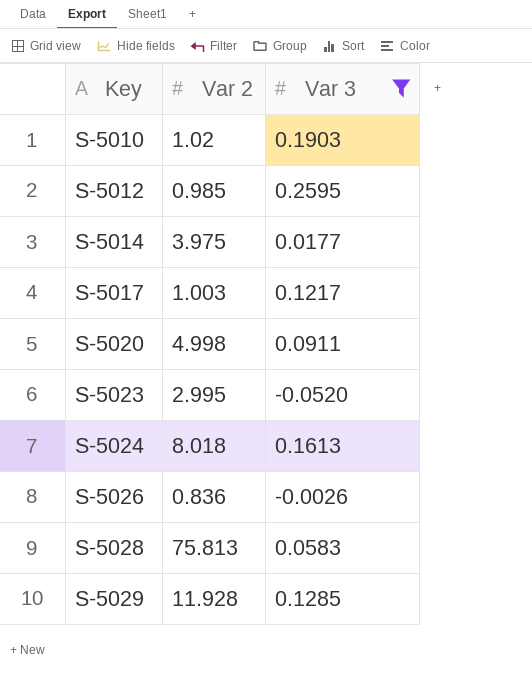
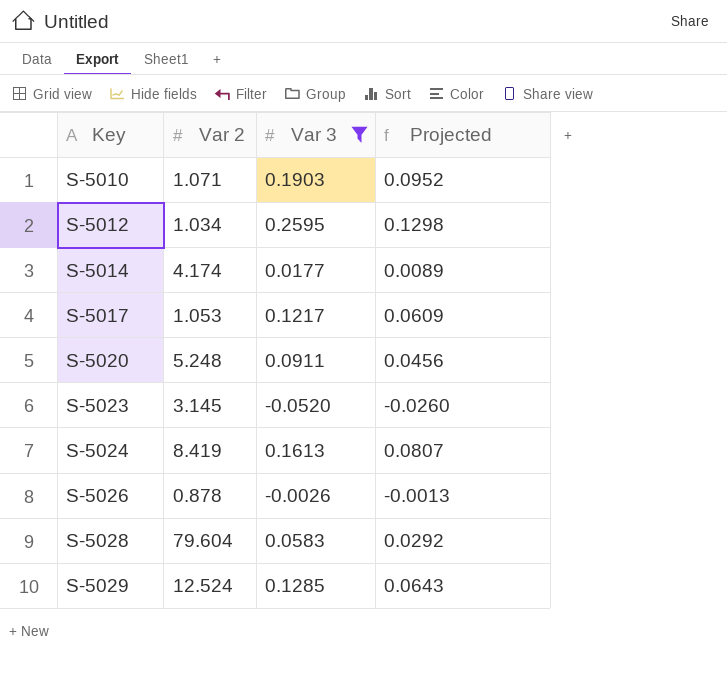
column Projected | formula: none -> [Var 3] * 0.5
S-5010 | Var 2: 1.02 -> 1.071
S-5012 | Var 2: 0.985 -> 1.034
S-5014 | Var 2: 3.975 -> 4.174
S-5017 | Var 2: 1.003 -> 1.053
S-5020 | Var 2: 4.998 -> 5.248
S-5023 | Var 2: 2.995 -> 3.145
S-5024 | Var 2: 8.018 -> 8.419
S-5026 | Var 2: 0.836 -> 0.878
S-5028 | Var 2: 75.813 -> 79.604
S-5029 | Var 2: 11.928 -> 12.524

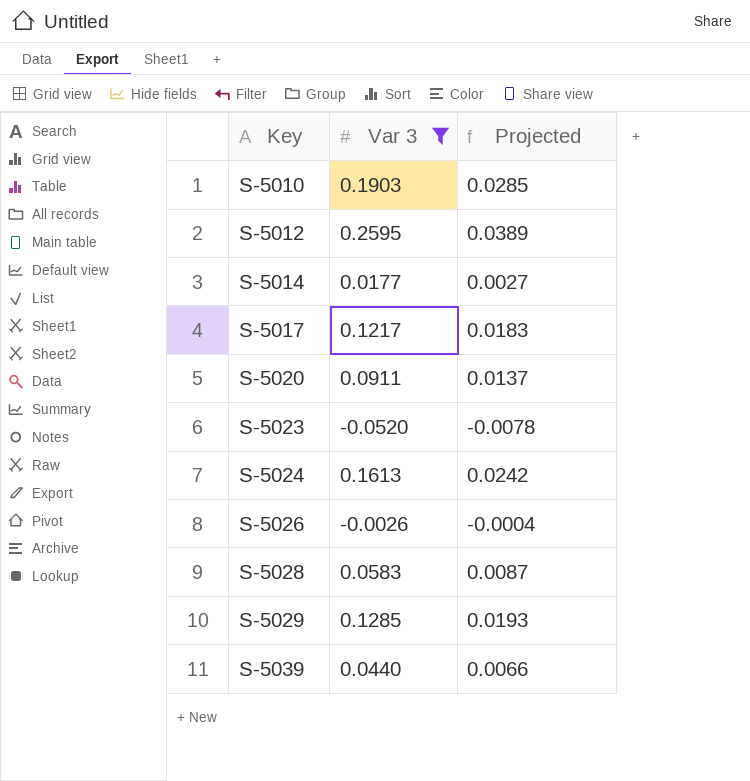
column Var 2 | position: 2 -> none
column Projected | formula: [Var 3] * 0.5 -> [Var 3] * 0.15
row S-5039: none -> 0.0440 | 0.0066

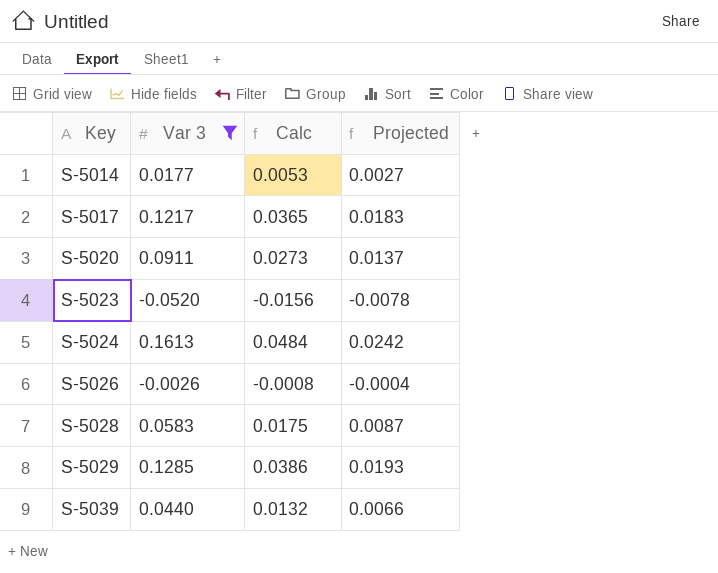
column Calc | formula: none -> [Var 3] * 0.3
row S-5010: 0.1903 | 0.0285 -> none
row S-5012: 0.2595 | 0.0389 -> none

